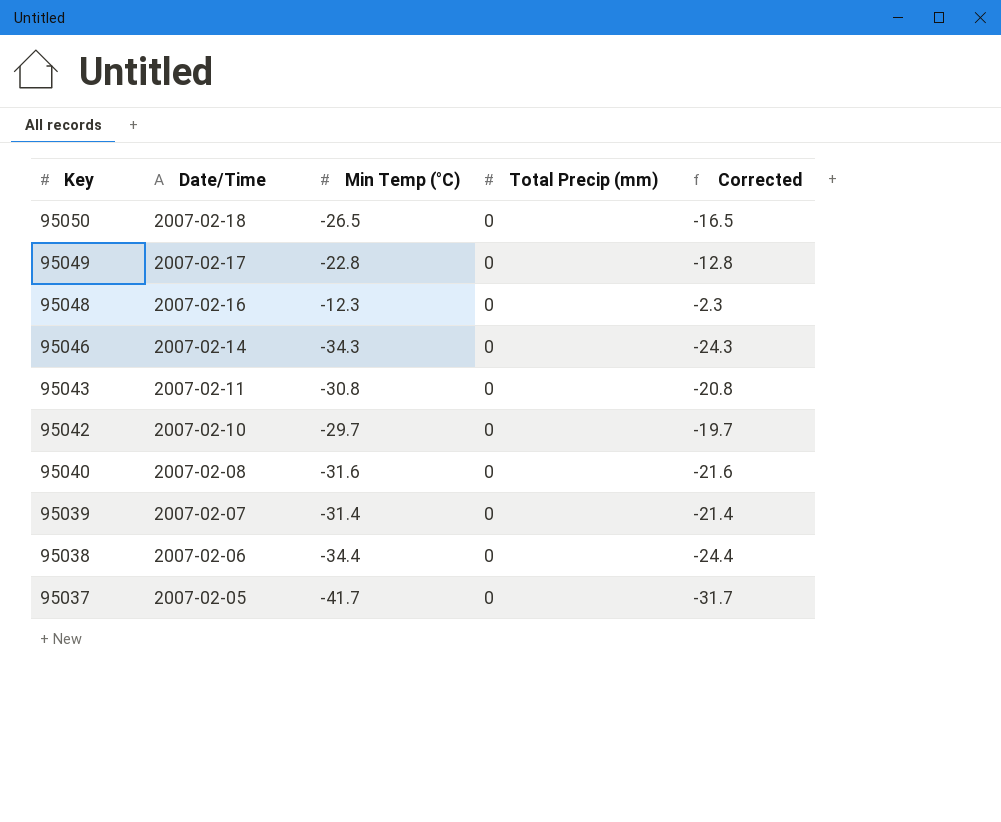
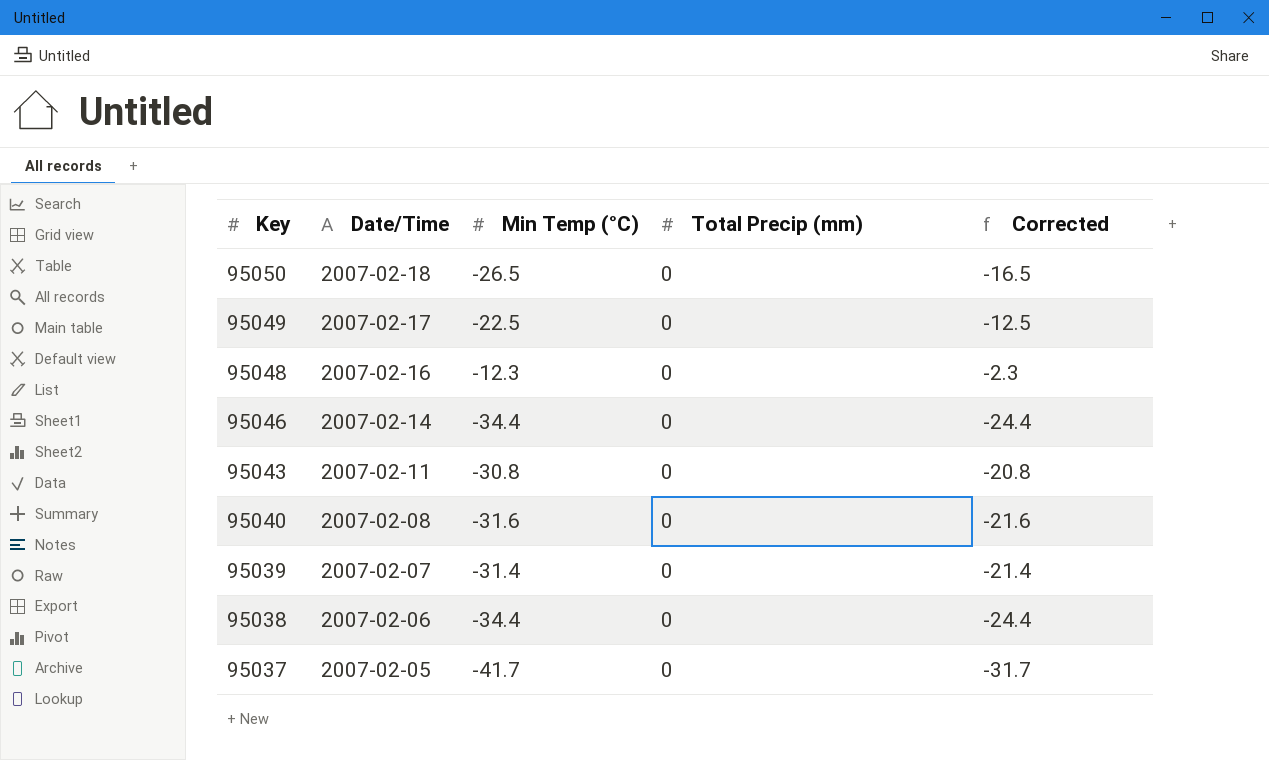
row 95042: 2007-02-10 | -29.7 | 0 | -19.7 -> none
95049 | Min Temp (°C): -22.8 -> -22.5
95049 | Corrected: -12.8 -> -12.5
95046 | Min Temp (°C): -34.3 -> -34.4
95046 | Corrected: -24.3 -> -24.4

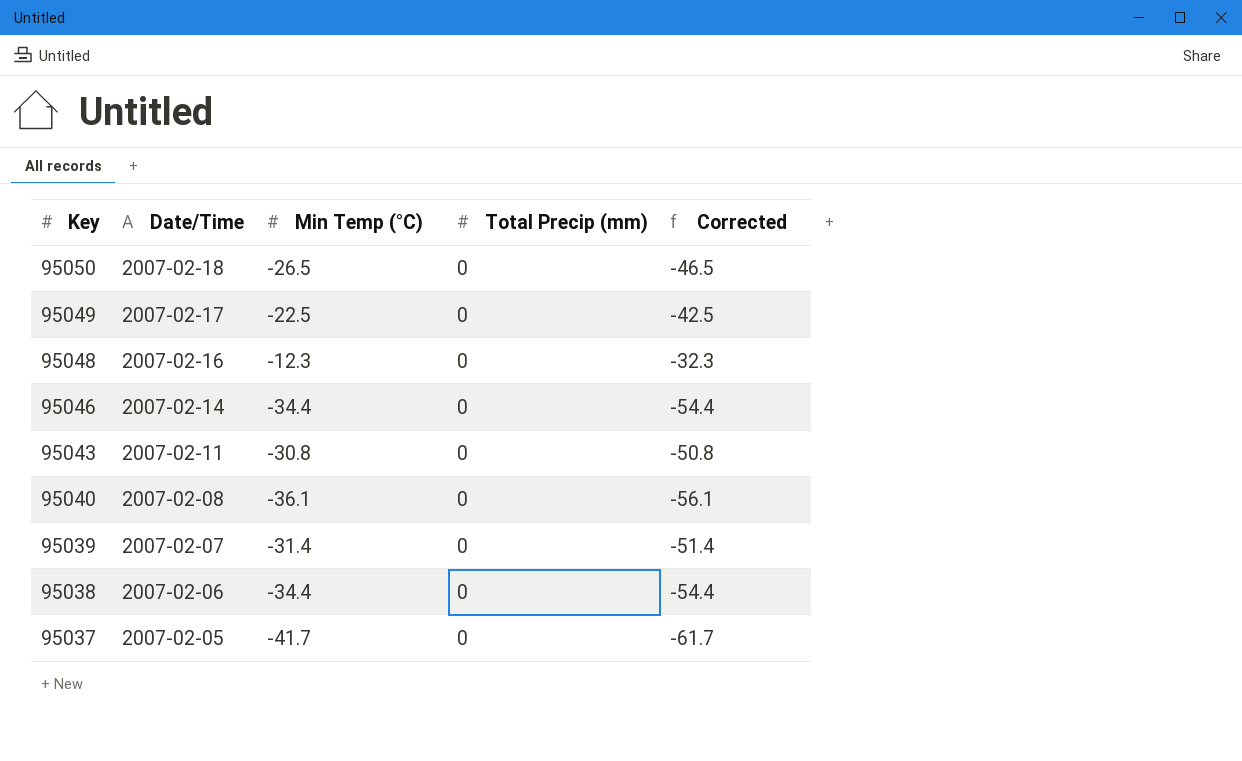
column Corrected | formula: [Min Temp (°C)] + 10 -> [Min Temp (°C)] - 20
95040 | Min Temp (°C): -31.6 -> -36.1

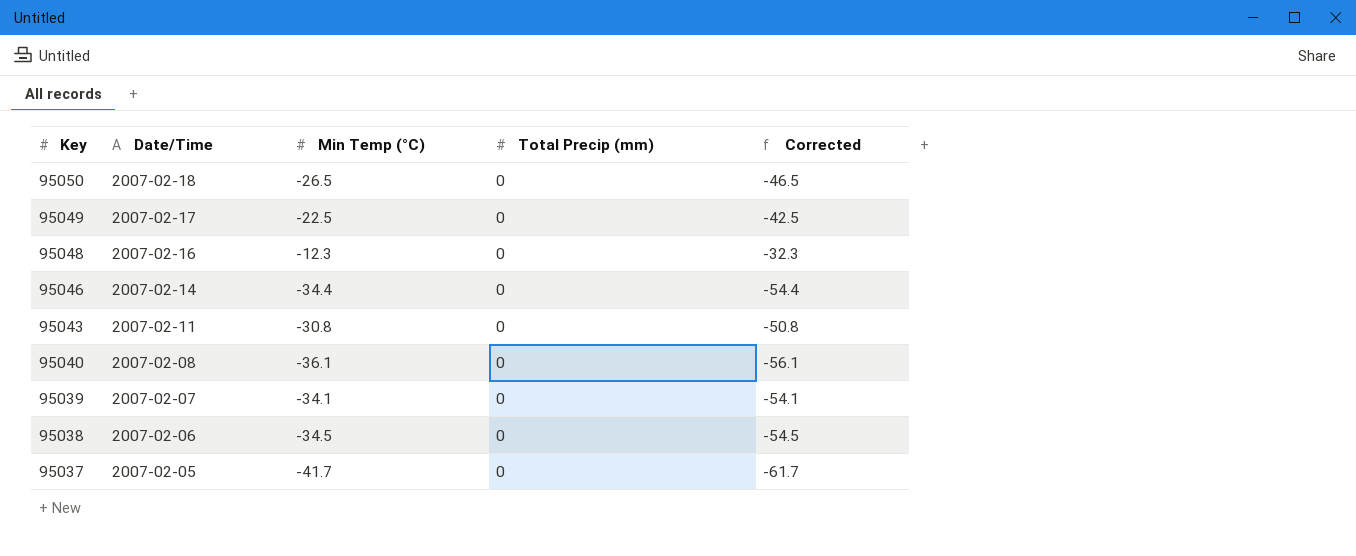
95039 | Min Temp (°C): -31.4 -> -34.1
95039 | Corrected: -51.4 -> -54.1
95038 | Min Temp (°C): -34.4 -> -34.5
95038 | Corrected: -54.4 -> -54.5

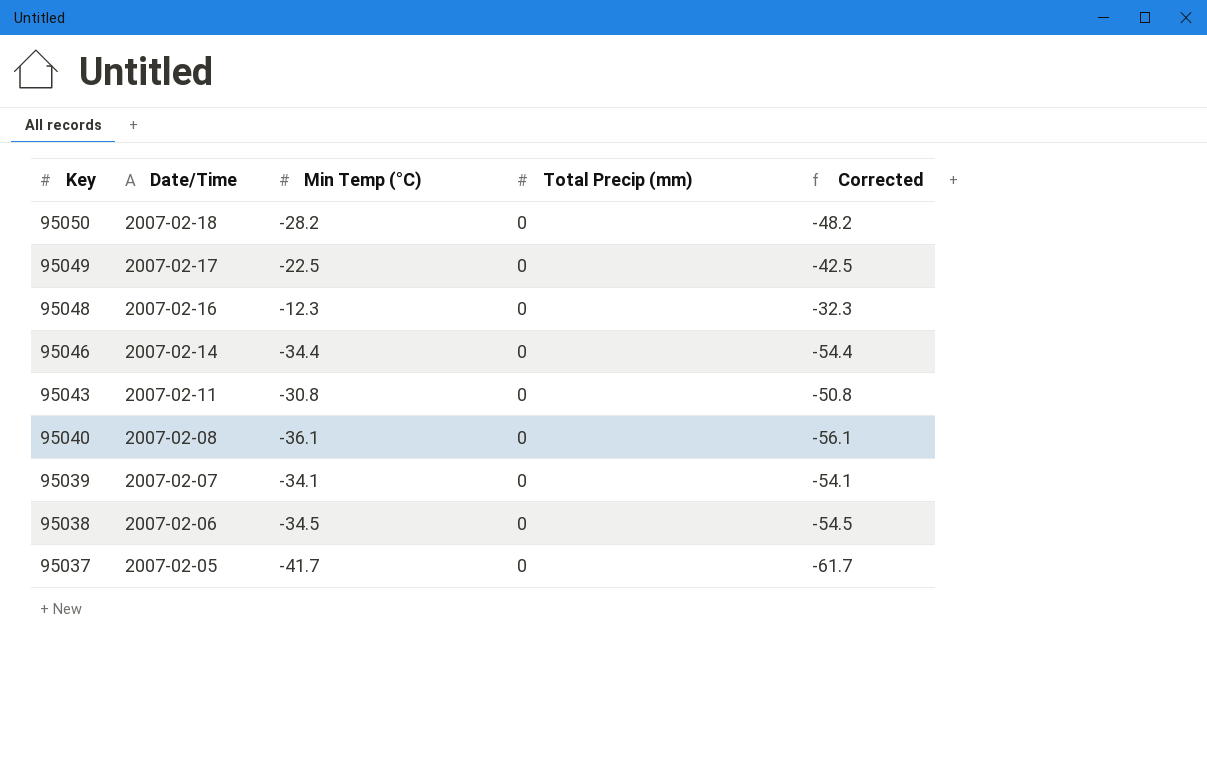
95050 | Min Temp (°C): -26.5 -> -28.2
95050 | Corrected: -46.5 -> -48.2

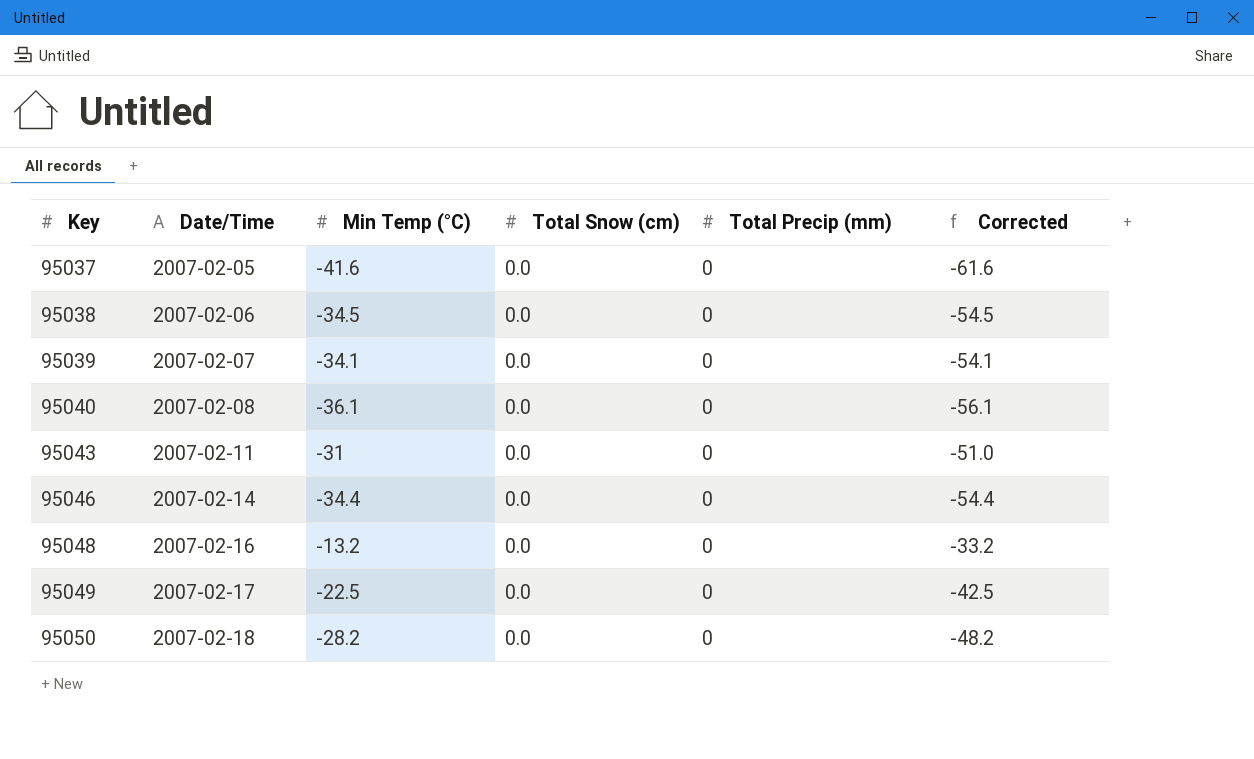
row order: Key descending -> Key ascending
column Total Snow (cm) | position: none -> 4
95037 | Min Temp (°C): -41.7 -> -41.6
95037 | Corrected: -61.7 -> -61.6
95043 | Min Temp (°C): -30.8 -> -31
95043 | Corrected: -50.8 -> -51.0
95048 | Min Temp (°C): -12.3 -> -13.2
95048 | Corrected: -32.3 -> -33.2

